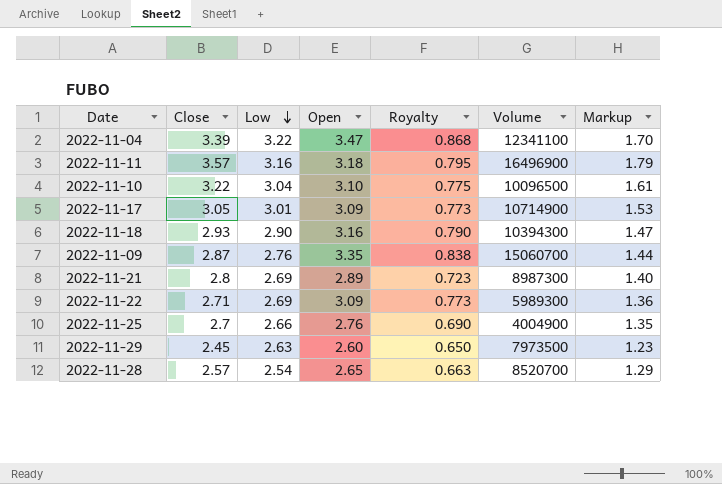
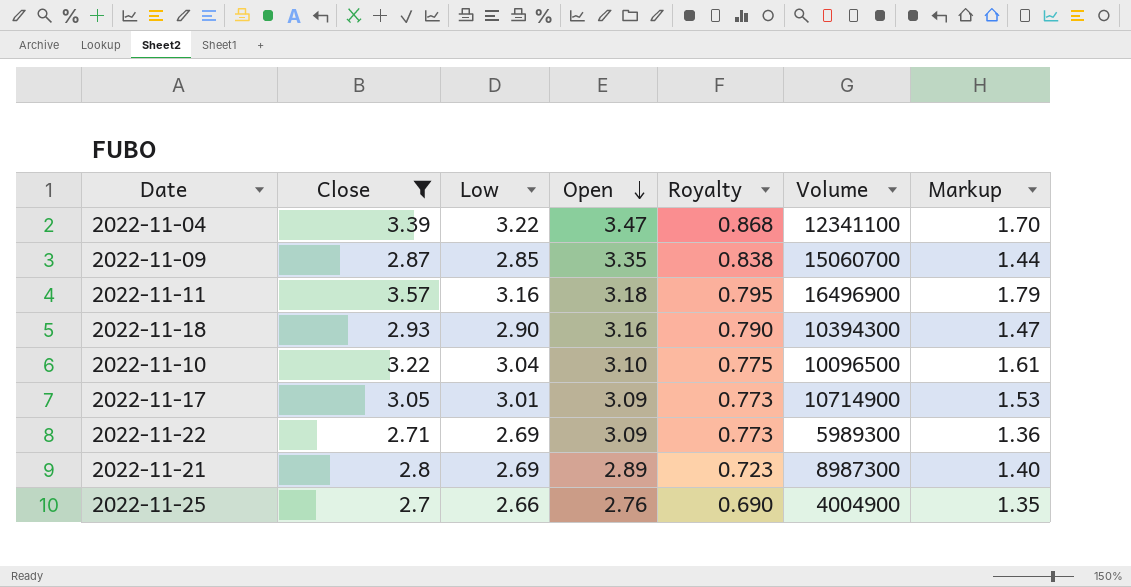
filter: none -> Close >= 2.7
row order: Low descending -> Open descending
2022-11-09 | Low: 2.76 -> 2.85

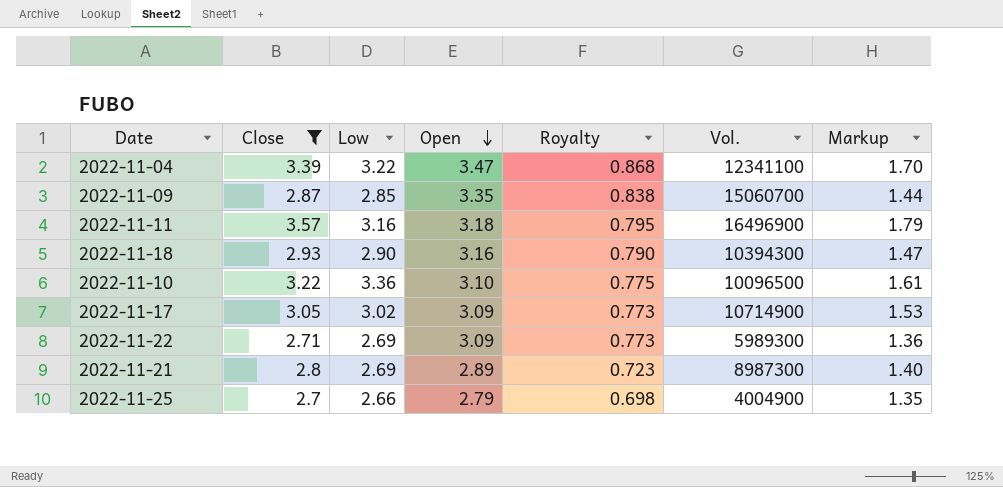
column name: Volume -> Vol.
2022-11-10 | Low: 3.04 -> 3.36
2022-11-17 | Low: 3.01 -> 3.02
2022-11-25 | Open: 2.76 -> 2.79
2022-11-25 | Royalty: 0.690 -> 0.698

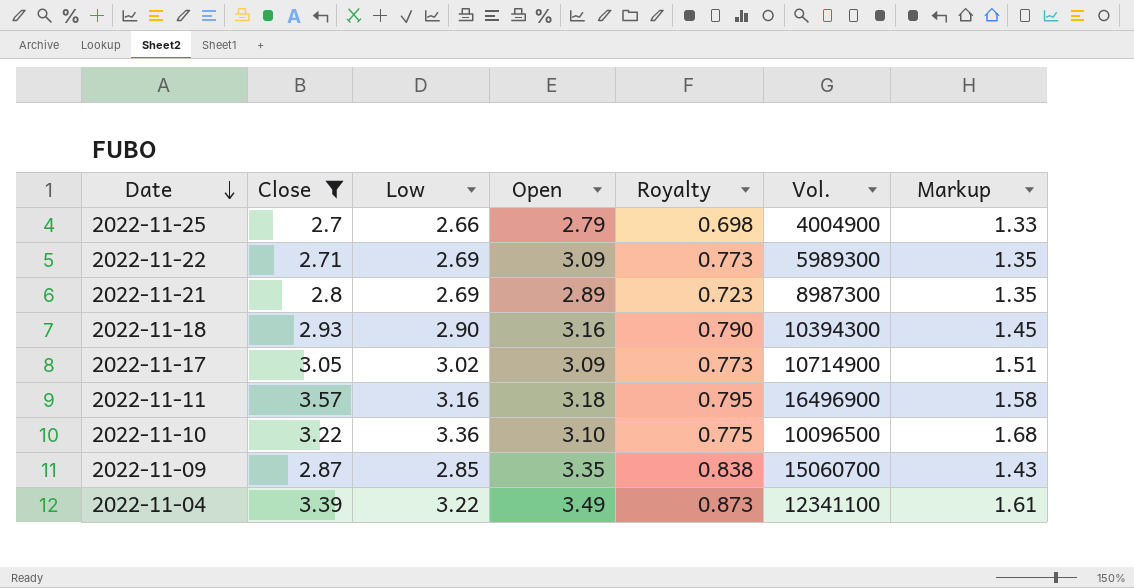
row order: Open descending -> Date descending
column Markup | formula: [Close] * 0.5 -> [Low] * 0.5
2022-11-04 | Open: 3.47 -> 3.49
2022-11-04 | Royalty: 0.868 -> 0.873

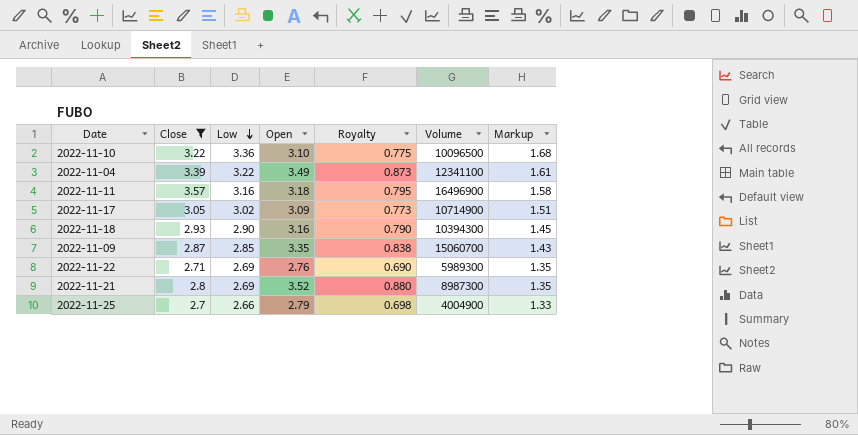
row order: Date descending -> Low descending
column name: Vol. -> Volume
2022-11-22 | Open: 3.09 -> 2.76
2022-11-22 | Royalty: 0.773 -> 0.690
2022-11-21 | Open: 2.89 -> 3.52
2022-11-21 | Royalty: 0.723 -> 0.880

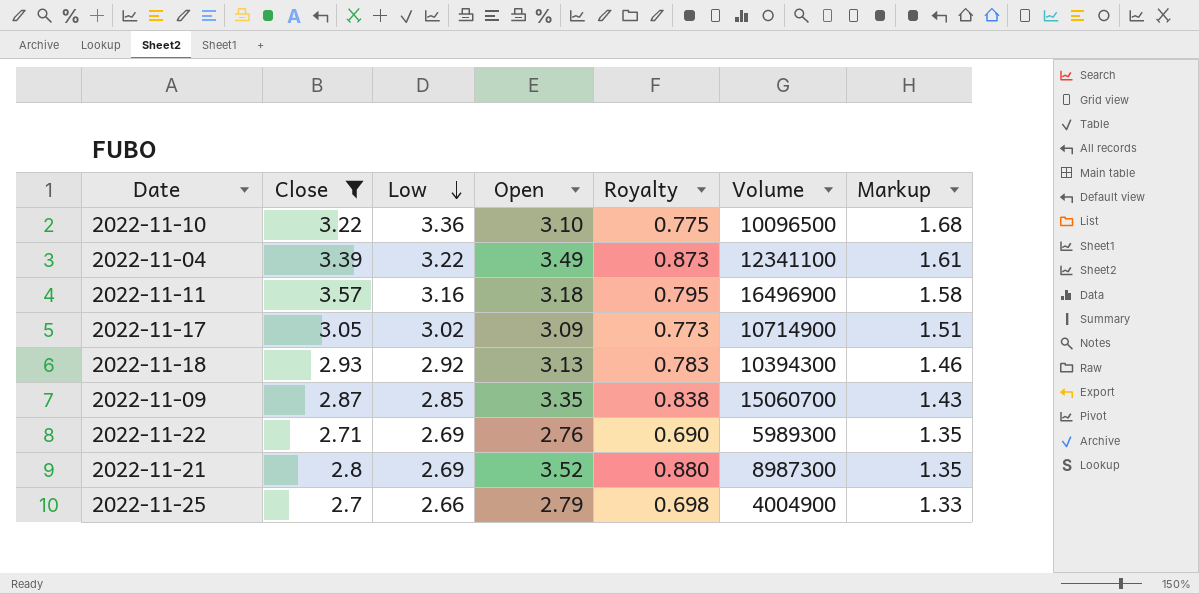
2022-11-18 | Low: 2.90 -> 2.92
2022-11-18 | Open: 3.16 -> 3.13
2022-11-18 | Royalty: 0.790 -> 0.783
2022-11-18 | Markup: 1.45 -> 1.46

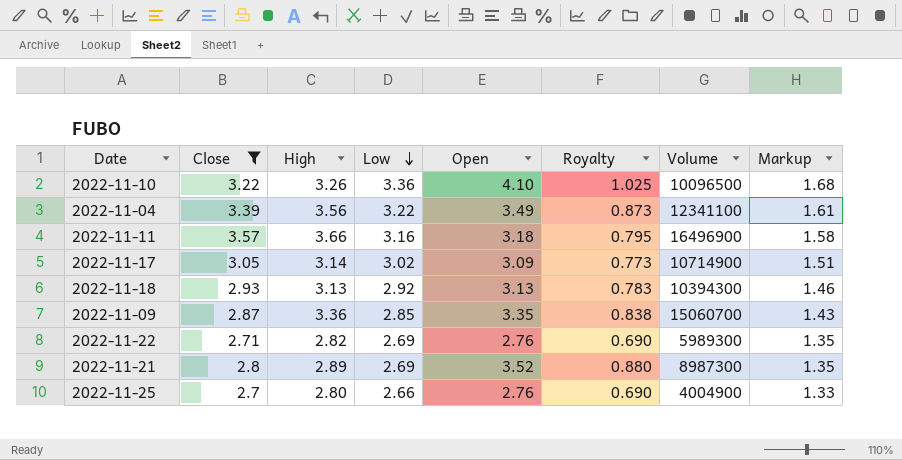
column High | position: none -> 3
2022-11-10 | Open: 3.10 -> 4.10
2022-11-10 | Royalty: 0.775 -> 1.025
2022-11-25 | Open: 2.79 -> 2.76
2022-11-25 | Royalty: 0.698 -> 0.690

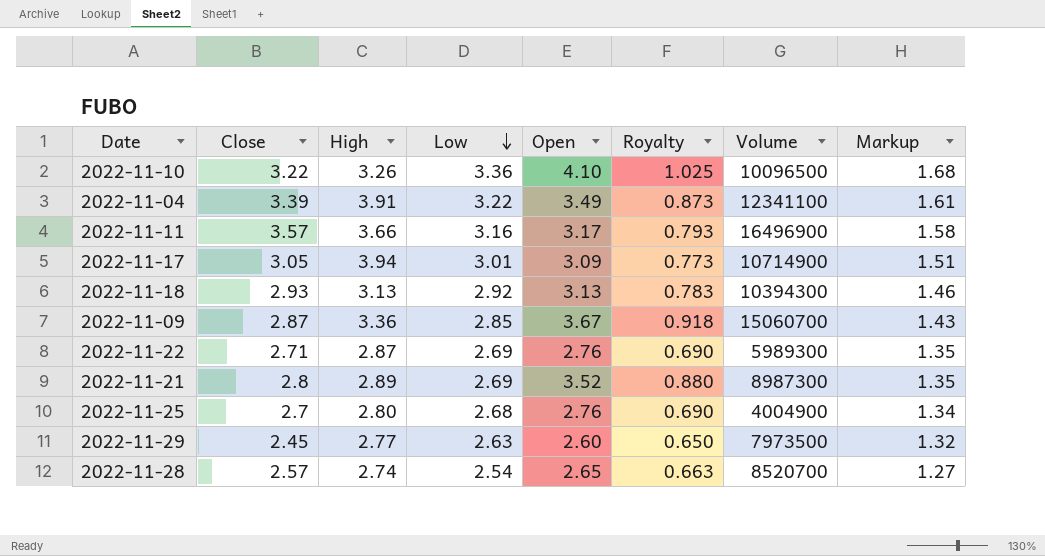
filter: Close >= 2.7 -> none
2022-11-04 | High: 3.56 -> 3.91
2022-11-11 | Open: 3.18 -> 3.17
2022-11-11 | Royalty: 0.795 -> 0.793
2022-11-17 | High: 3.14 -> 3.94
2022-11-17 | Low: 3.02 -> 3.01
2022-11-09 | Open: 3.35 -> 3.67
2022-11-09 | Royalty: 0.838 -> 0.918
2022-11-22 | High: 2.82 -> 2.87
2022-11-25 | Low: 2.66 -> 2.68
2022-11-25 | Markup: 1.33 -> 1.34

